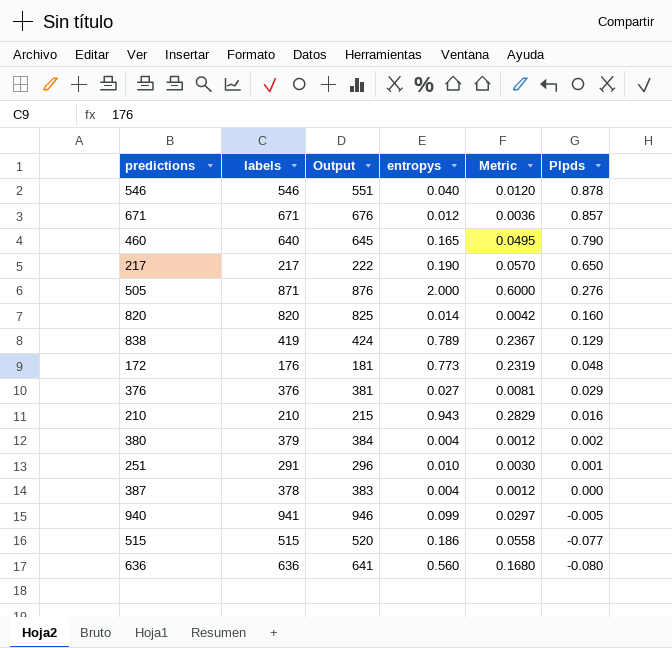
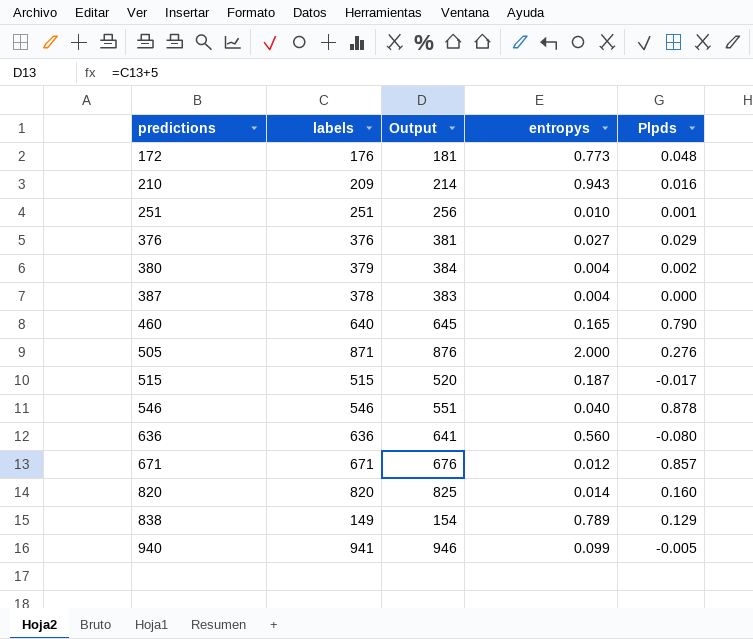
row order: Plpds descending -> predictions ascending
column Metric | formula: [entropys] * 0.3 -> none
row 217: 217 | 222 | 0.190 | 0.0570 | 0.650 -> none
210 | labels: 210 -> 209
210 | Output: 215 -> 214
251 | labels: 291 -> 251
251 | Output: 296 -> 256
515 | entropys: 0.186 -> 0.187
515 | Plpds: -0.077 -> -0.017
838 | labels: 419 -> 149
838 | Output: 424 -> 154

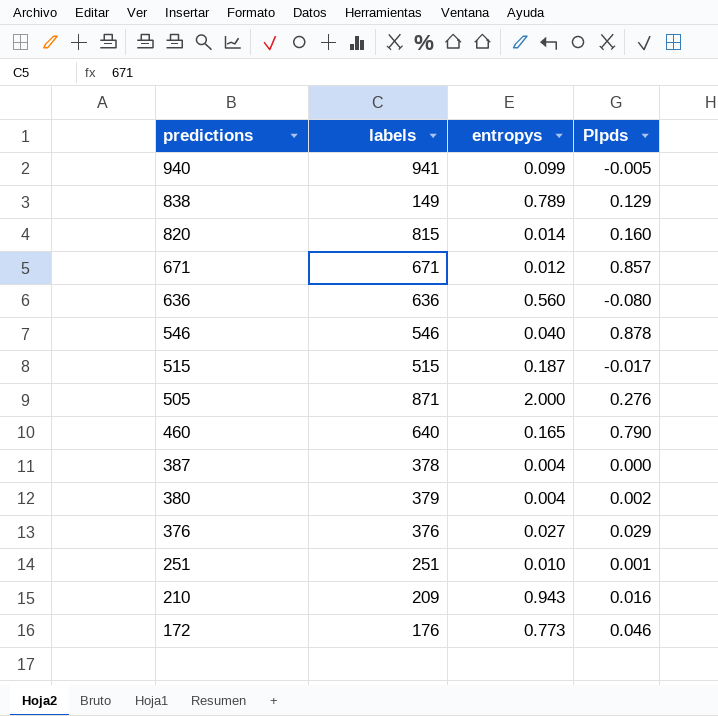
row order: predictions ascending -> predictions descending
column Output | formula: [labels] + 5 -> none
820 | labels: 820 -> 815
172 | Plpds: 0.048 -> 0.046

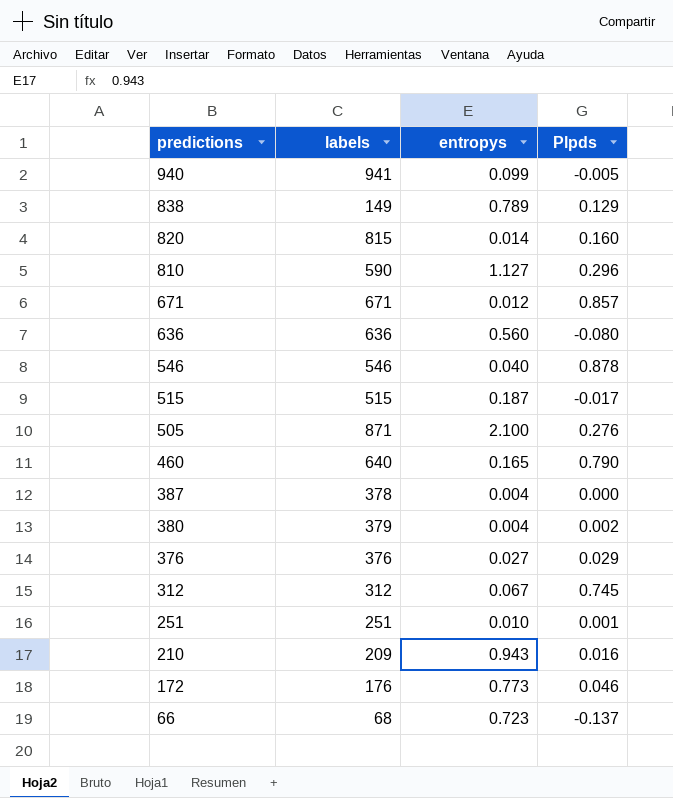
row 810: none -> 590 | 1.127 | 0.296
505 | entropys: 2.000 -> 2.100
row 312: none -> 312 | 0.067 | 0.745
row 66: none -> 68 | 0.723 | -0.137

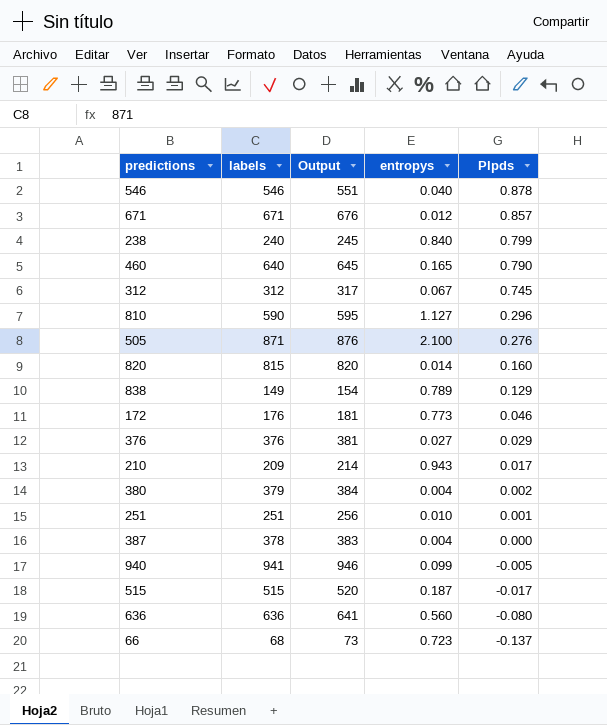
row order: predictions descending -> Plpds descending
column Output | formula: none -> [labels] + 5
row 238: none -> 240 | 245 | 0.840 | 0.799
210 | Plpds: 0.016 -> 0.017

